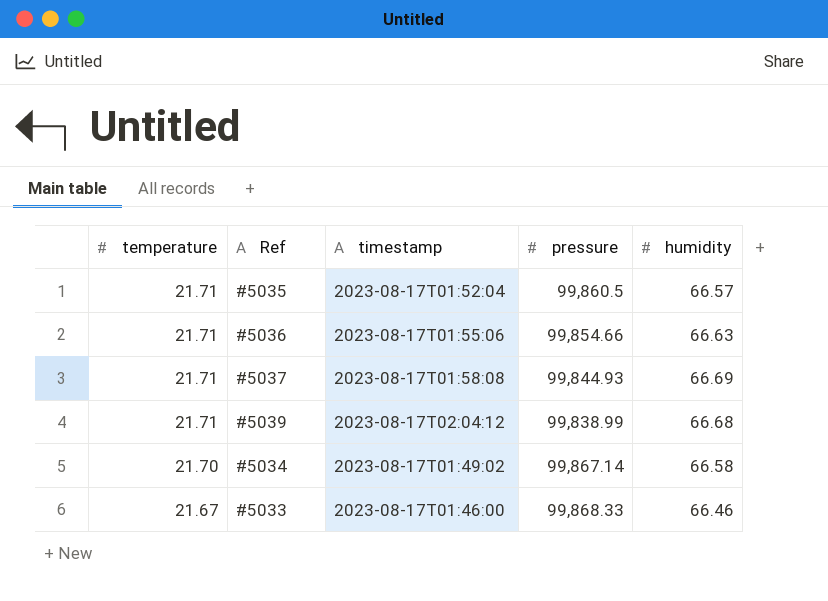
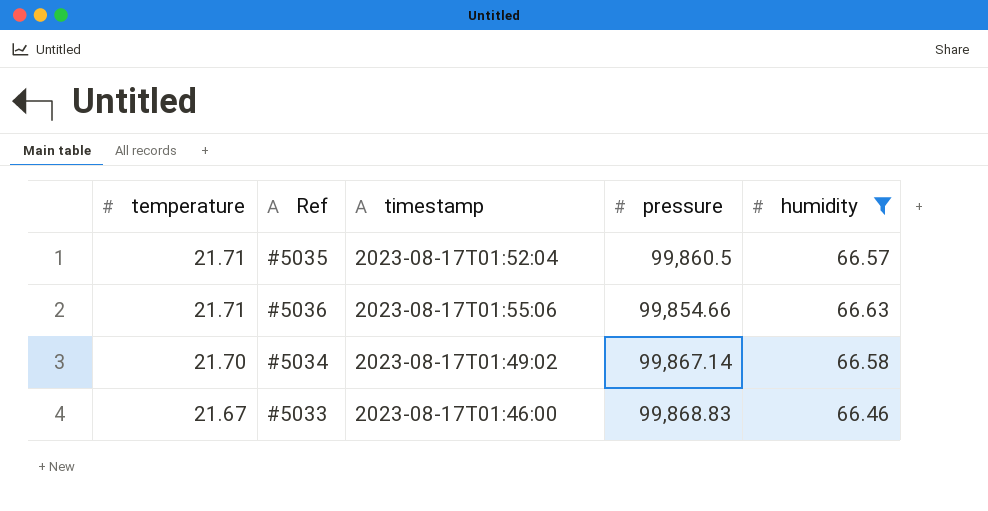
filter: none -> humidity <= 66.63
#5033 | pressure: 99,868.33 -> 99,868.83

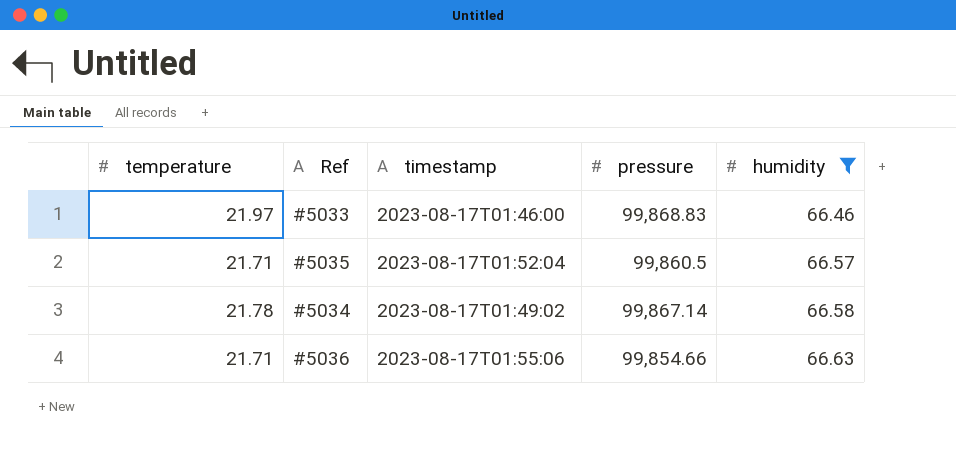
row order: temperature descending -> humidity ascending
#5033 | temperature: 21.67 -> 21.97
#5034 | temperature: 21.70 -> 21.78

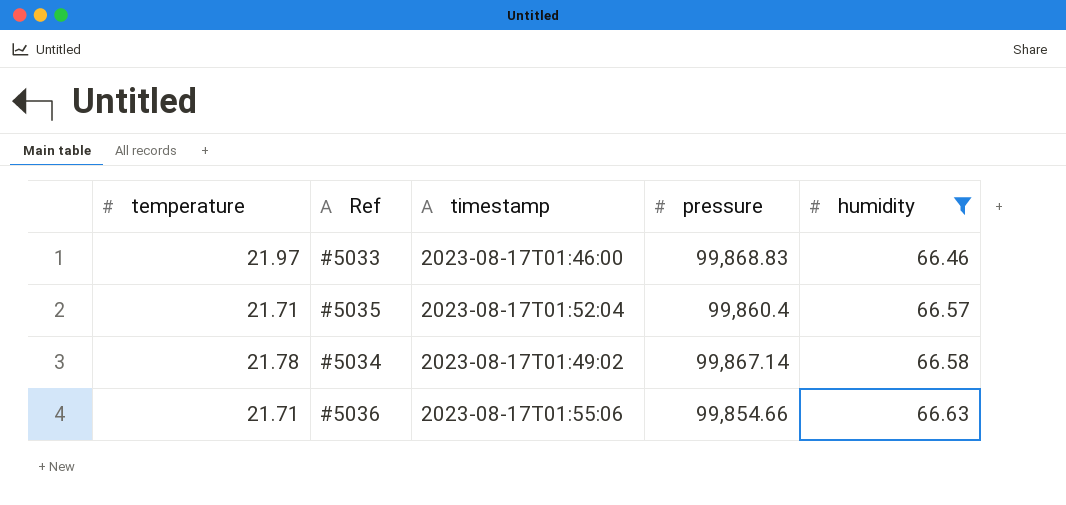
#5035 | pressure: 99,860.5 -> 99,860.4

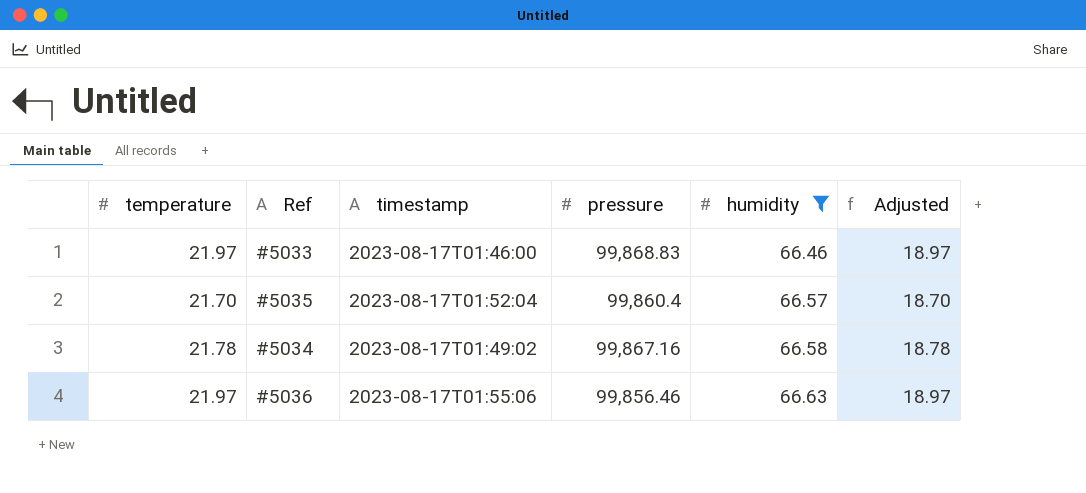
column Adjusted | formula: none -> [temperature] - 3
#5035 | temperature: 21.71 -> 21.70
#5034 | pressure: 99,867.14 -> 99,867.16
#5036 | temperature: 21.71 -> 21.97
#5036 | pressure: 99,854.66 -> 99,856.46

